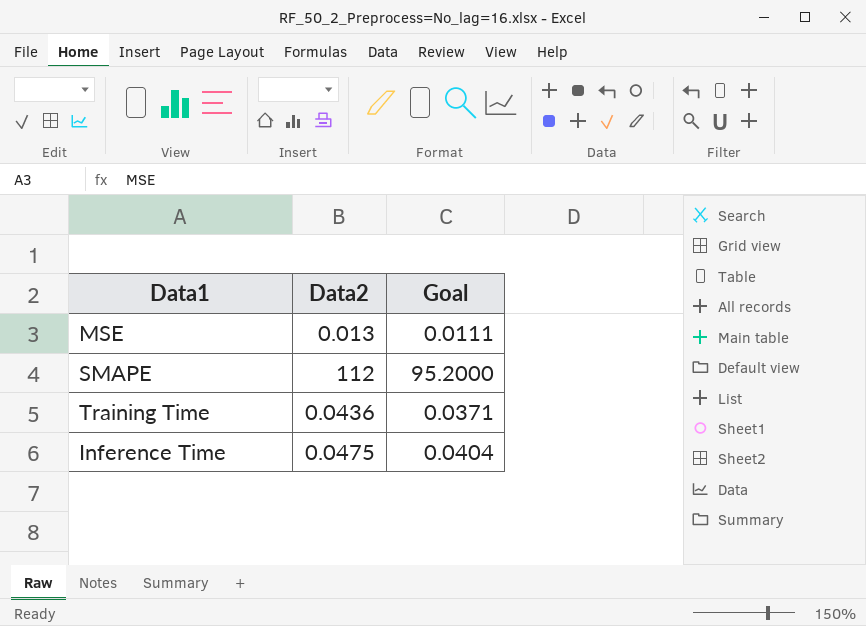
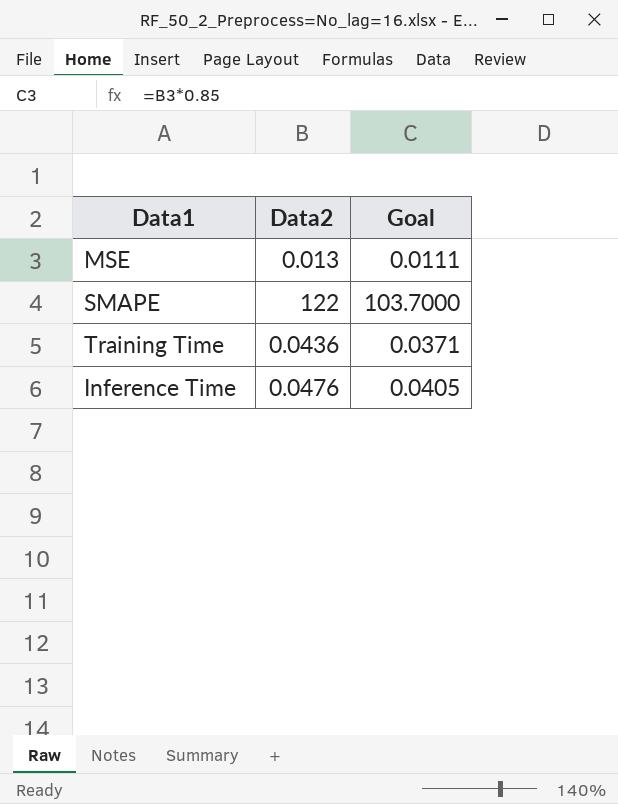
SMAPE | Data2: 112 -> 122
SMAPE | Goal: 95.2000 -> 103.7000
Inference Time | Data2: 0.0475 -> 0.0476
Inference Time | Goal: 0.0404 -> 0.0405

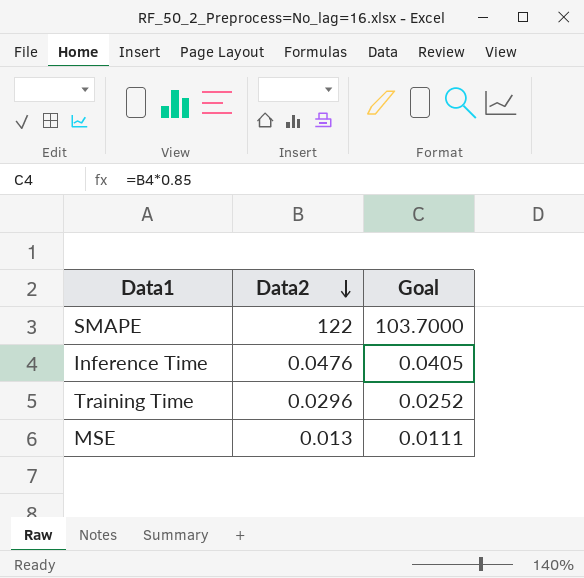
row order: none -> Data2 descending
Training Time | Data2: 0.0436 -> 0.0296
Training Time | Goal: 0.0371 -> 0.0252

